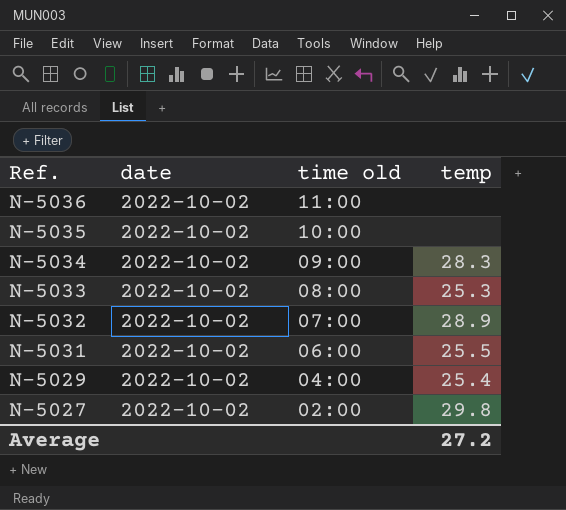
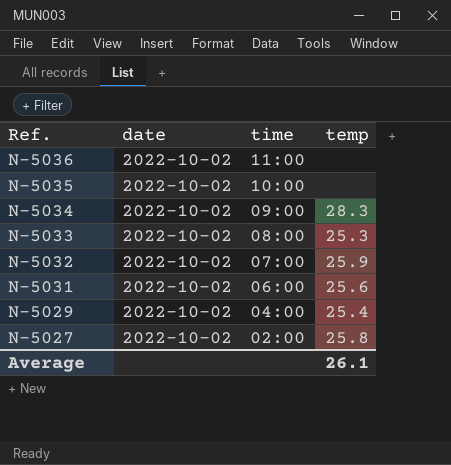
column name: time old -> time
N-5032 | temp: 28.9 -> 25.9
N-5031 | temp: 25.5 -> 25.6
N-5027 | temp: 29.8 -> 25.8
Average | temp: 27.2 -> 26.1

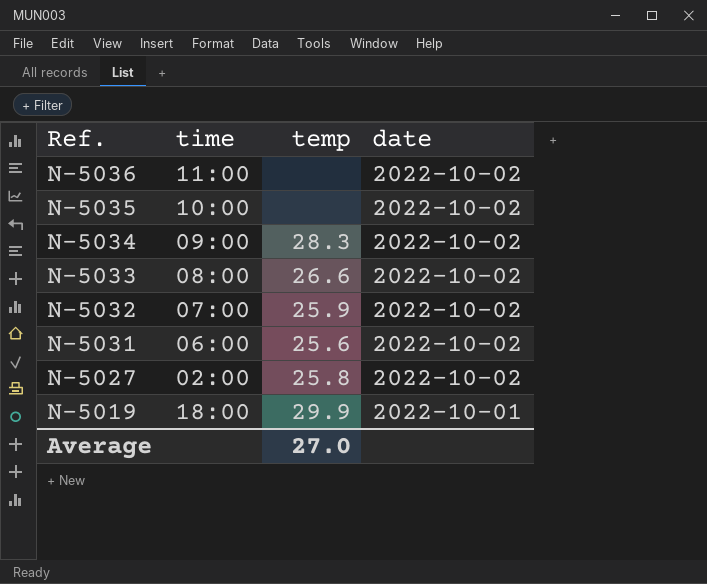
column date | position: 2 -> 4
row N-5029: 2022-10-02 | 04:00 | 25.4 -> none
N-5033 | temp: 25.3 -> 26.6
row N-5019: none -> 18:00 | 29.9 | 2022-10-01
Average | temp: 26.1 -> 27.0

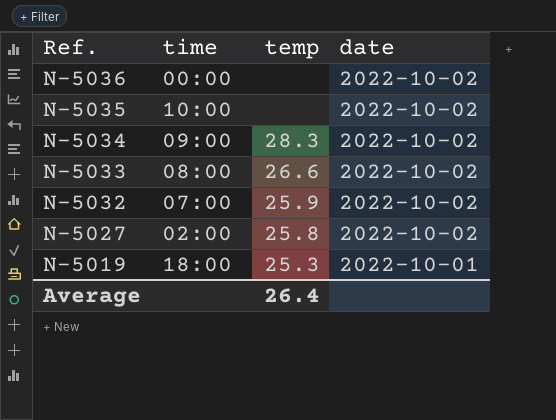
row N-5031: 06:00 | 25.6 | 2022-10-02 -> none
N-5036 | time: 11:00 -> 00:00
N-5019 | temp: 29.9 -> 25.3
Average | temp: 27.0 -> 26.4

